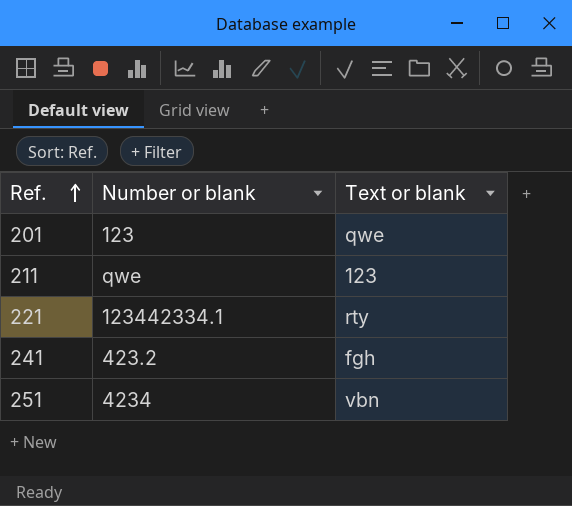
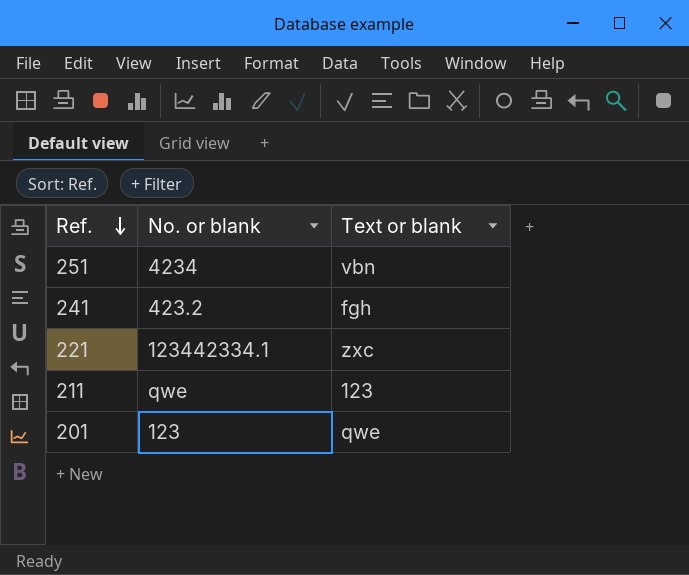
row order: Ref. ascending -> Ref. descending
column name: Number or blank -> No. or blank
221 | Text or blank: rty -> zxc

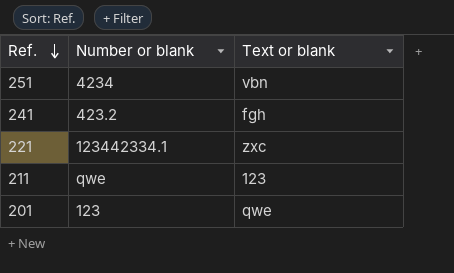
column name: No. or blank -> Number or blank

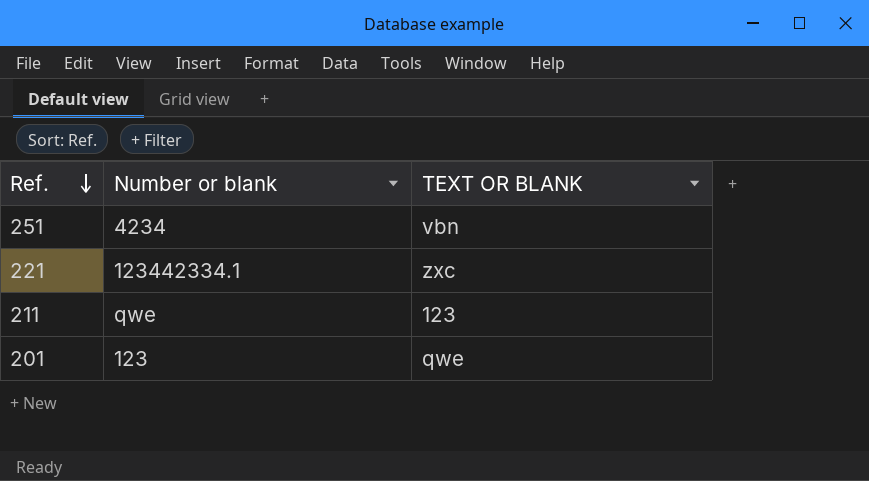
column name: Text or blank -> TEXT OR BLANK
row 241: 423.2 | fgh -> none

